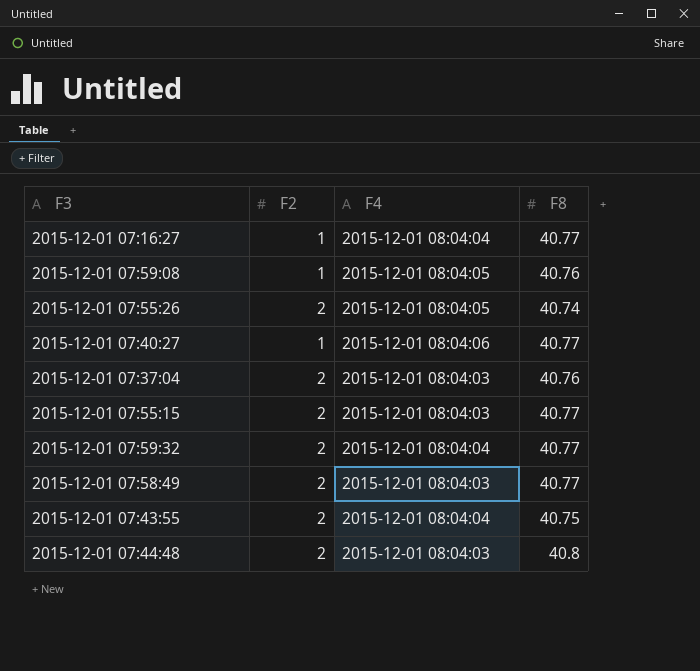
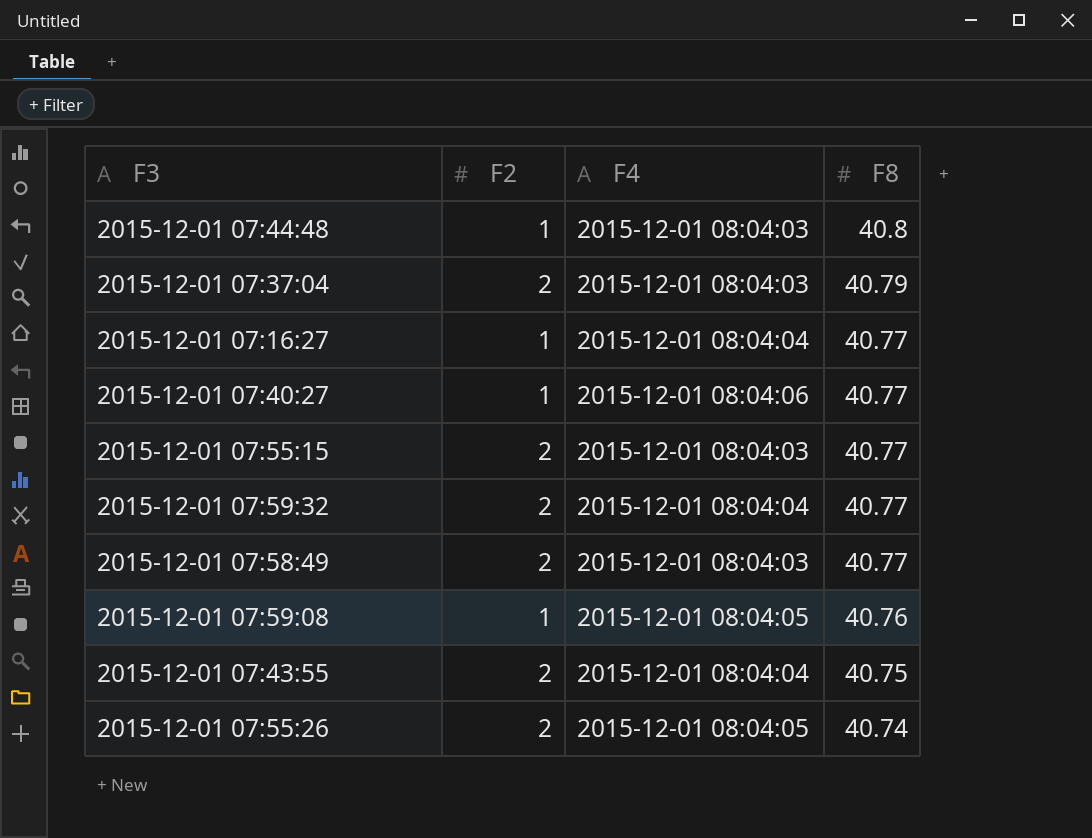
row order: none -> F8 descending
2015-12-01 07:44:48 | F2: 2 -> 1
2015-12-01 07:37:04 | F8: 40.76 -> 40.79

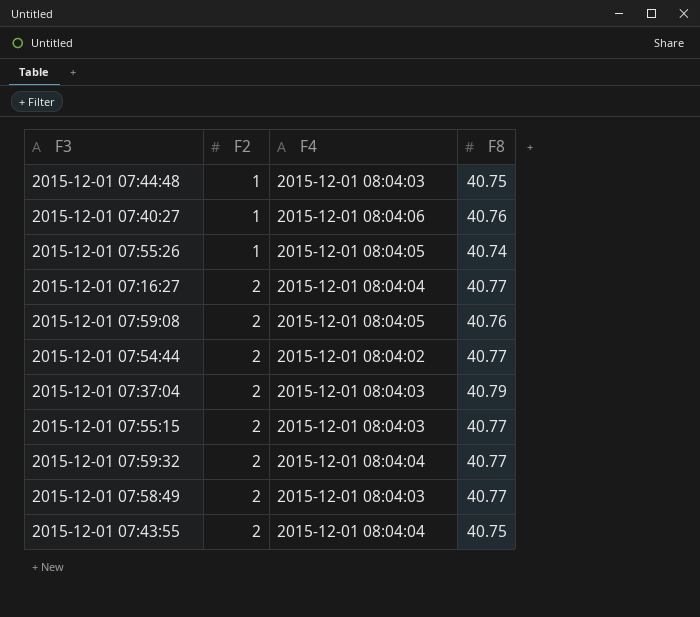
row order: F8 descending -> F2 ascending
2015-12-01 07:44:48 | F8: 40.8 -> 40.75
2015-12-01 07:40:27 | F8: 40.77 -> 40.76
2015-12-01 07:55:26 | F2: 2 -> 1
2015-12-01 07:16:27 | F2: 1 -> 2
2015-12-01 07:59:08 | F2: 1 -> 2
row 2015-12-01 07:54:44: none -> 2 | 2015-12-01 08:04:02 | 40.77

